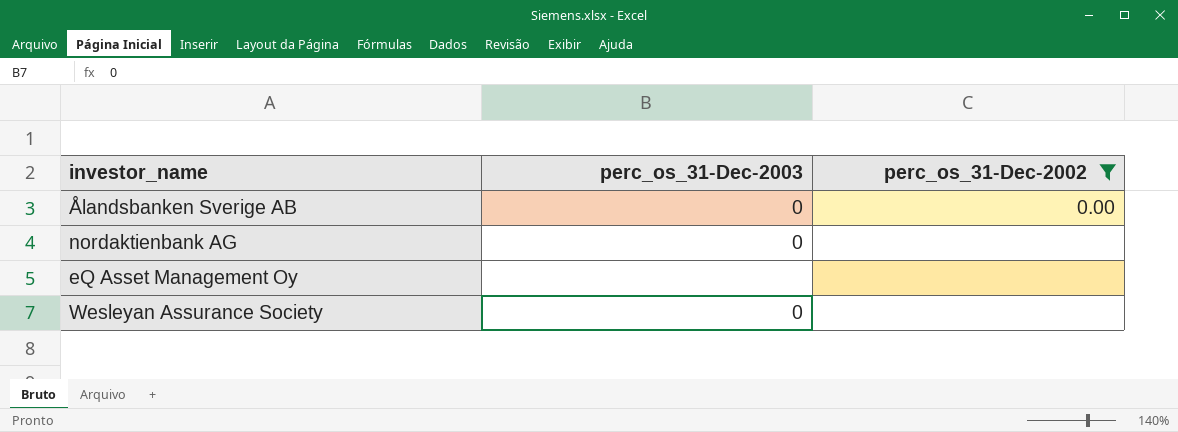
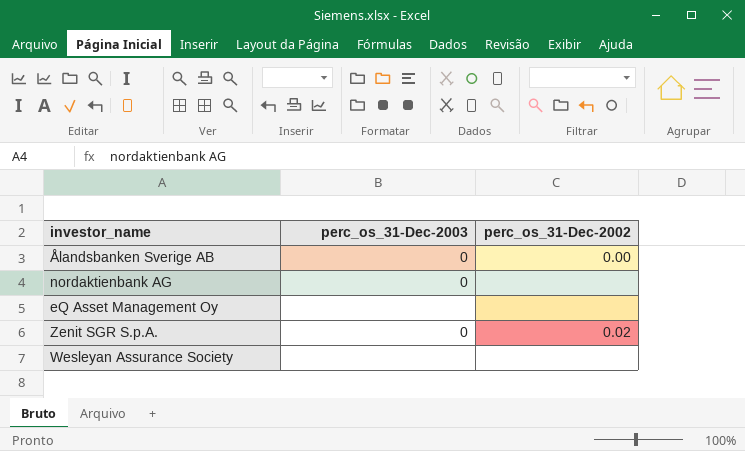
filter: perc_os_31-Dec-2002 != 0.02 -> none
Wesleyan Assurance Society | perc_os_31-Dec-2003: 0 -> none

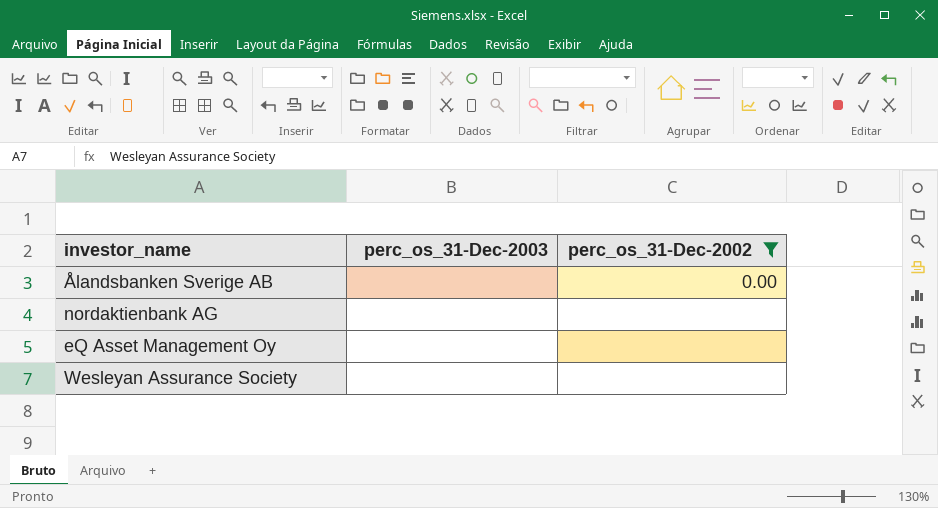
filter: none -> perc_os_31-Dec-2002 != 0.02
Ålandsbanken Sverige AB | perc_os_31-Dec-2003: 0 -> none
nordaktienbank AG | perc_os_31-Dec-2003: 0 -> none

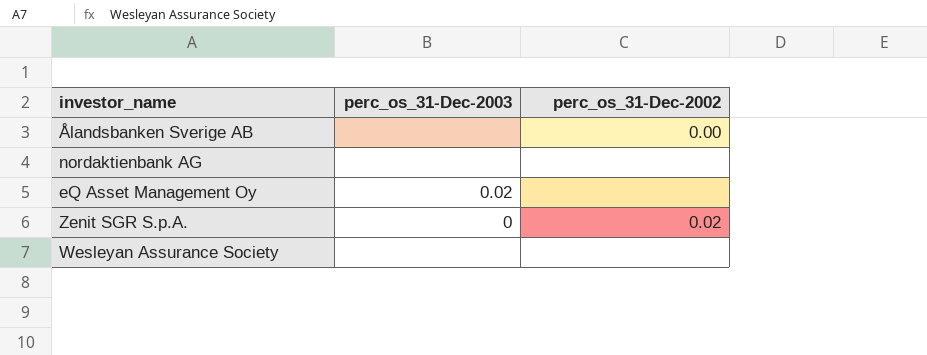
filter: perc_os_31-Dec-2002 != 0.02 -> none
eQ Asset Management Oy | perc_os_31-Dec-2003: none -> 0.02

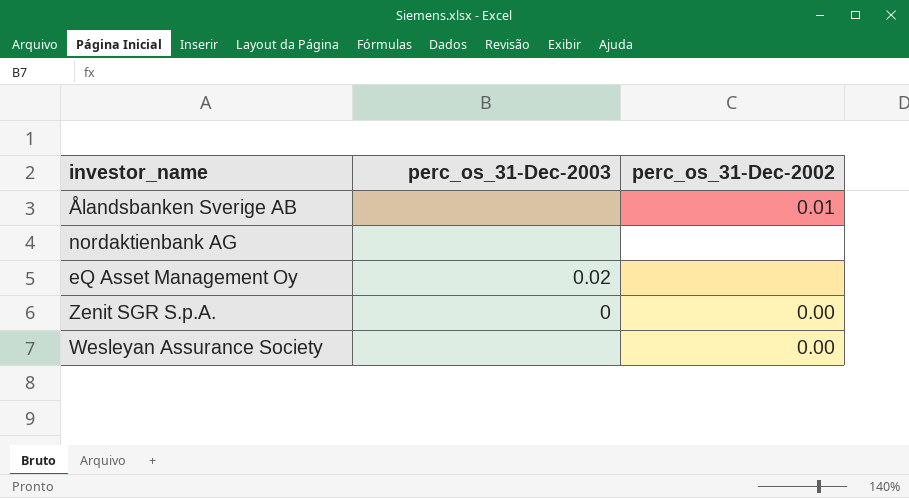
Ålandsbanken Sverige AB | perc_os_31-Dec-2002: 0.00 -> 0.01
Zenit SGR S.p.A. | perc_os_31-Dec-2002: 0.02 -> 0.00
Wesleyan Assurance Society | perc_os_31-Dec-2002: none -> 0.00

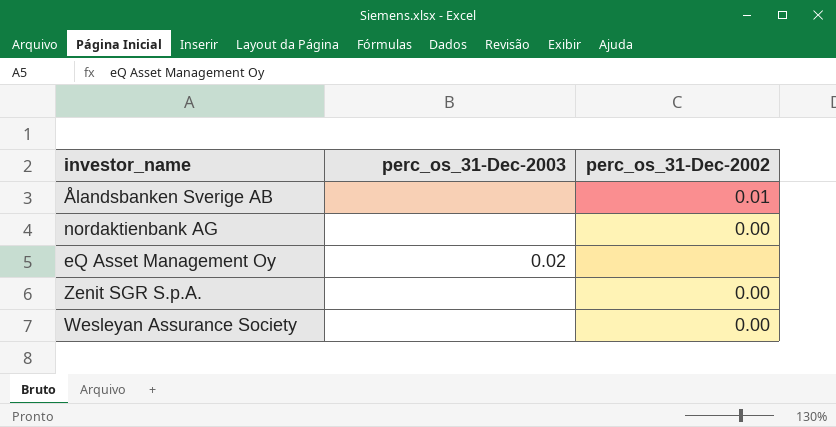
nordaktienbank AG | perc_os_31-Dec-2002: none -> 0.00
Zenit SGR S.p.A. | perc_os_31-Dec-2003: 0 -> none

